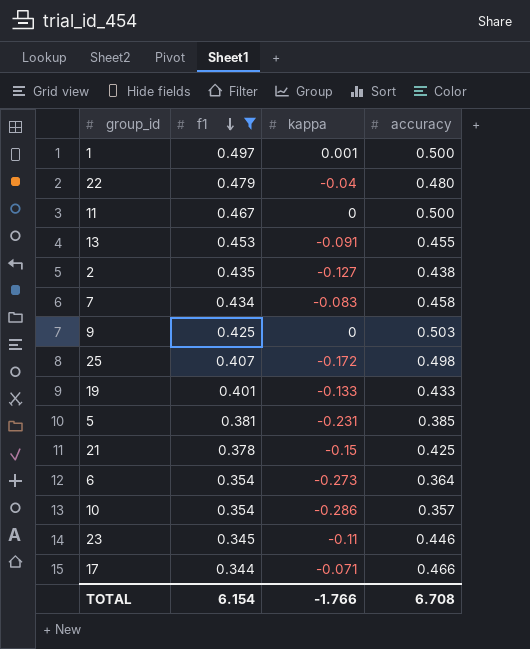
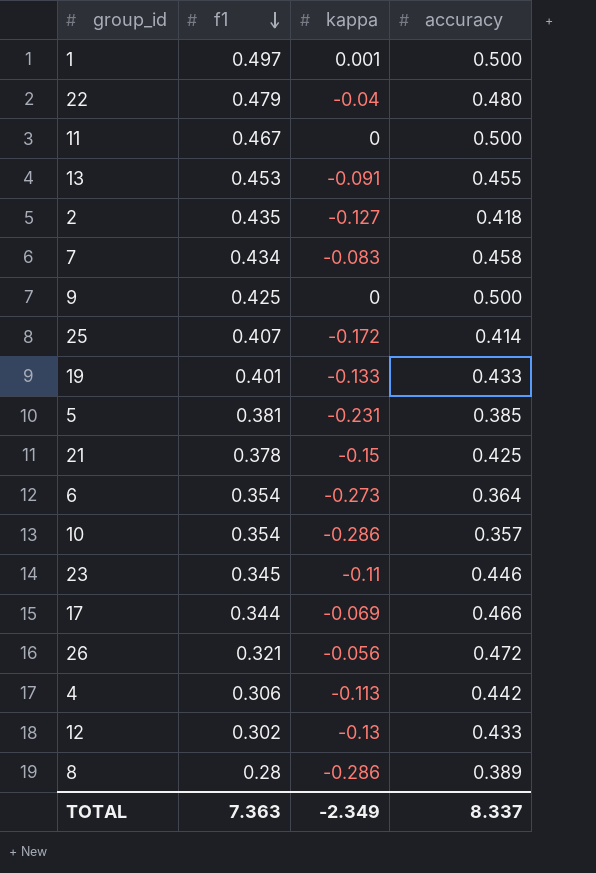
filter: f1 >= 0.344 -> none
2 | accuracy: 0.438 -> 0.418
9 | accuracy: 0.503 -> 0.500
25 | accuracy: 0.498 -> 0.414
17 | kappa: -0.071 -> -0.069
TOTAL | f1: 6.154 -> 7.363
TOTAL | kappa: -1.766 -> -2.349
TOTAL | accuracy: 6.708 -> 8.337

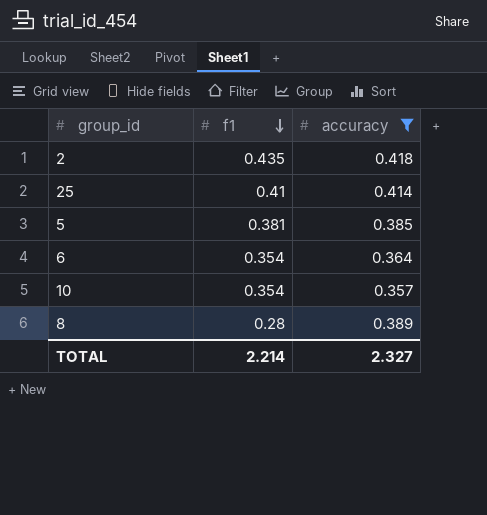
filter: none -> accuracy <= 0.418
column kappa | position: 3 -> none
25 | f1: 0.407 -> 0.41
TOTAL | f1: 7.363 -> 2.214
TOTAL | accuracy: 8.337 -> 2.327

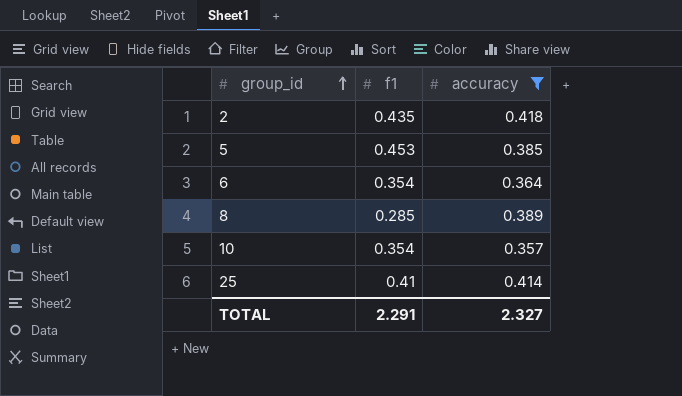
row order: f1 descending -> group_id ascending
5 | f1: 0.381 -> 0.453
8 | f1: 0.28 -> 0.285
TOTAL | f1: 2.214 -> 2.291

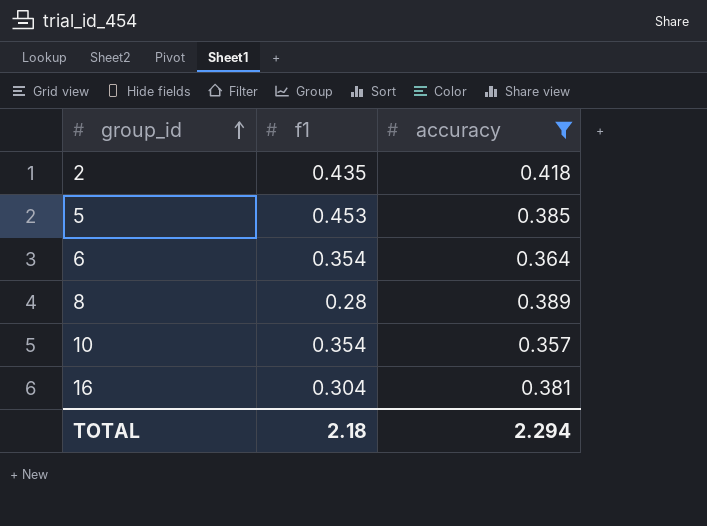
row 25: 0.41 | 0.414 -> none
8 | f1: 0.285 -> 0.28
row 16: none -> 0.304 | 0.381
TOTAL | f1: 2.291 -> 2.18
TOTAL | accuracy: 2.327 -> 2.294

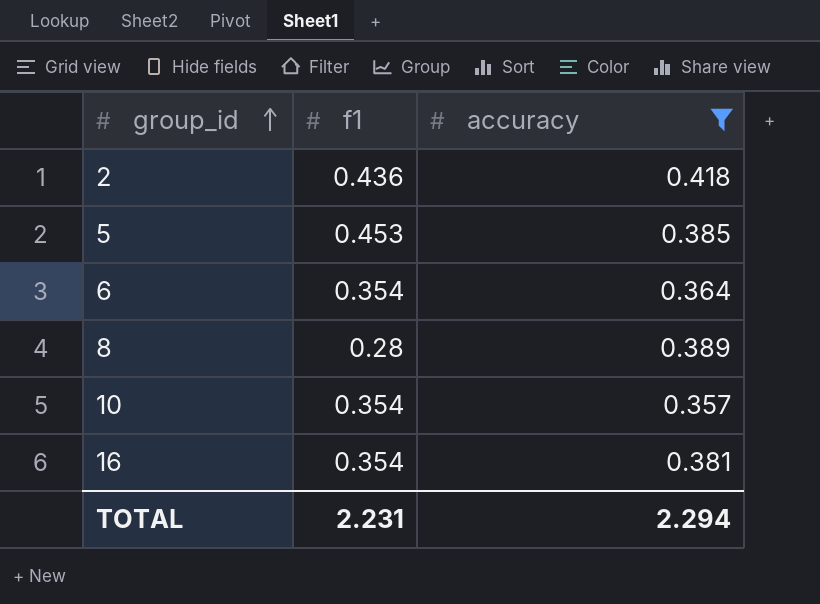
2 | f1: 0.435 -> 0.436
16 | f1: 0.304 -> 0.354
TOTAL | f1: 2.18 -> 2.231

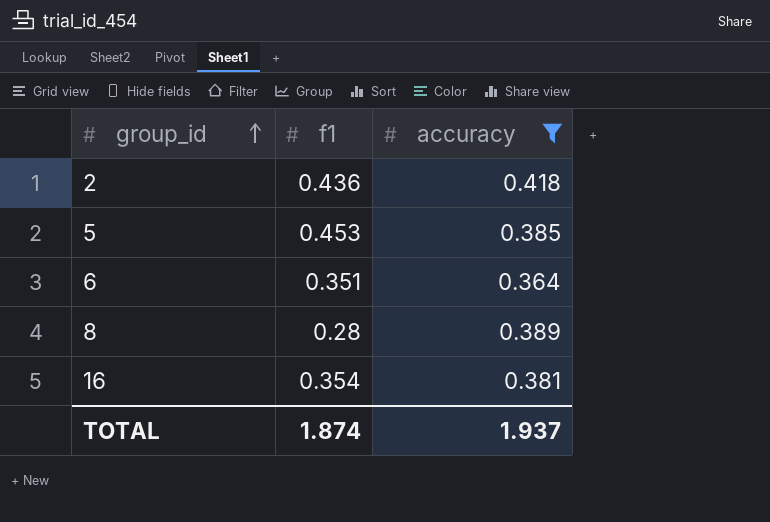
row 10: 0.354 | 0.357 -> none
6 | f1: 0.354 -> 0.351
TOTAL | f1: 2.231 -> 1.874
TOTAL | accuracy: 2.294 -> 1.937

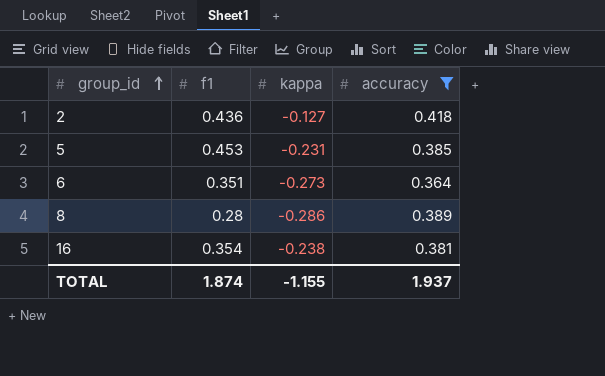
column kappa | position: none -> 3

